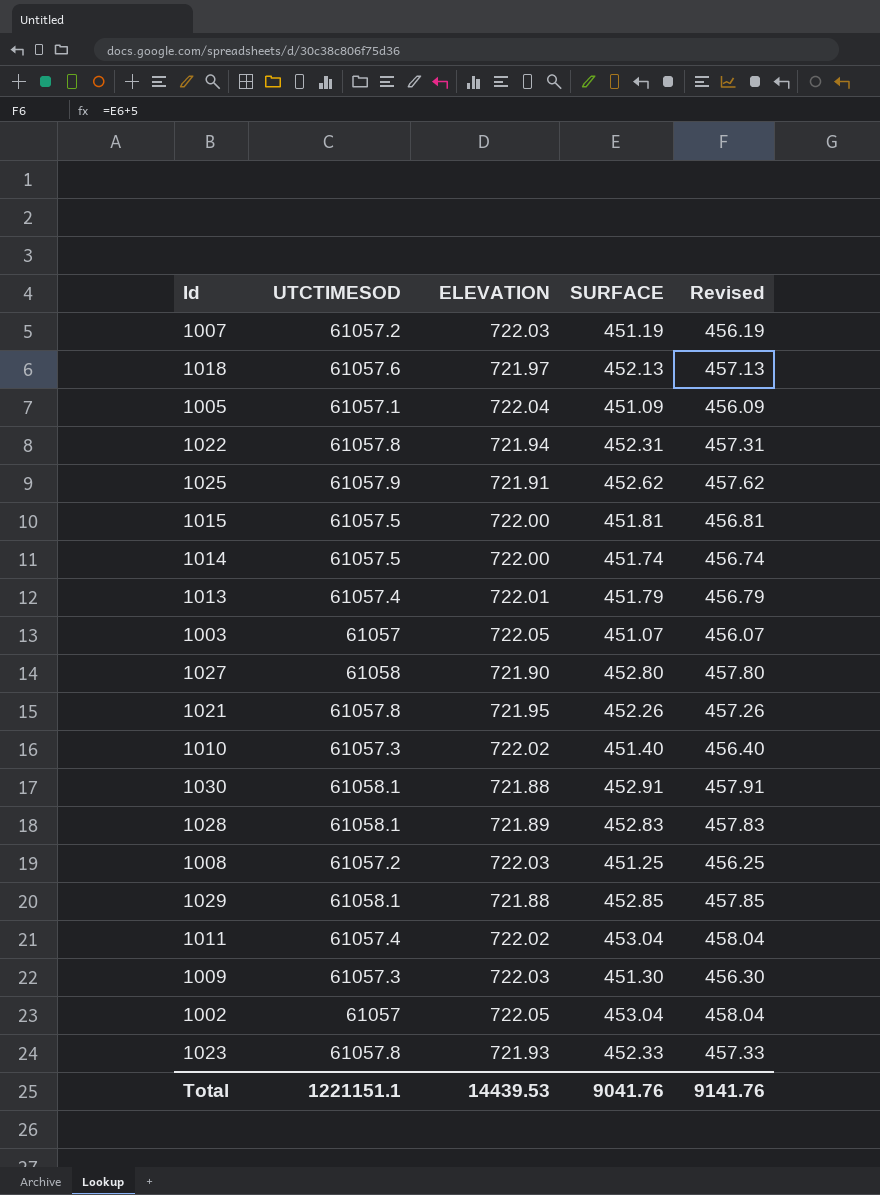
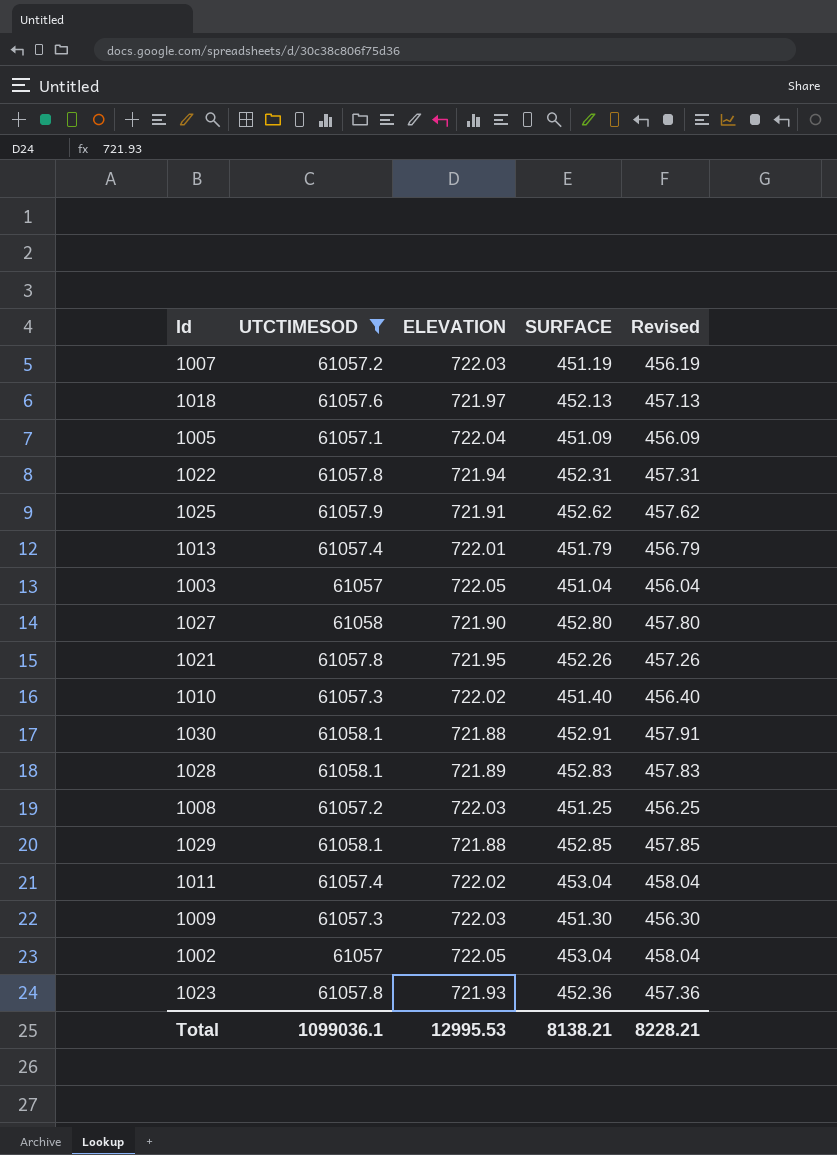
filter: none -> UTCTIMESOD != 61057.5
1003 | SURFACE: 451.07 -> 451.04
1003 | Revised: 456.07 -> 456.04
1023 | SURFACE: 452.33 -> 452.36
1023 | Revised: 457.33 -> 457.36
Total | UTCTIMESOD: 1221151.1 -> 1099036.1
Total | ELEVATION: 14439.53 -> 12995.53
Total | SURFACE: 9041.76 -> 8138.21
Total | Revised: 9141.76 -> 8228.21

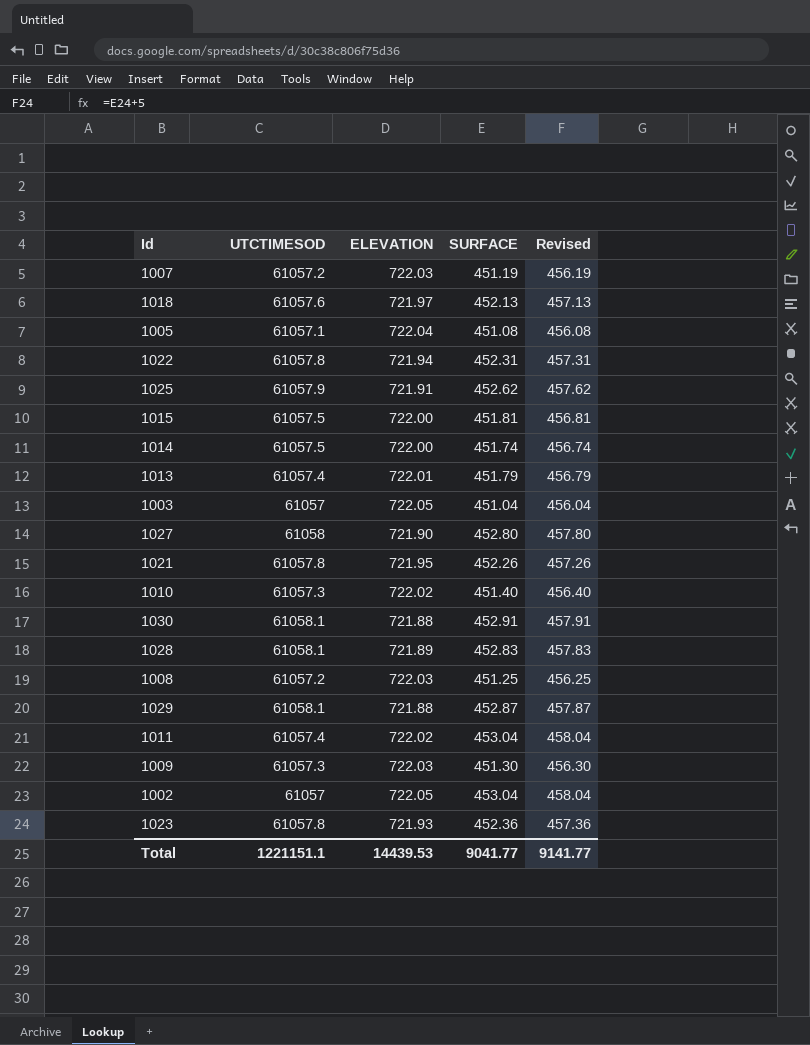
filter: UTCTIMESOD != 61057.5 -> none
1005 | SURFACE: 451.09 -> 451.08
1005 | Revised: 456.09 -> 456.08
1029 | SURFACE: 452.85 -> 452.87
1029 | Revised: 457.85 -> 457.87
Total | UTCTIMESOD: 1099036.1 -> 1221151.1
Total | ELEVATION: 12995.53 -> 14439.53
Total | SURFACE: 8138.21 -> 9041.77
Total | Revised: 8228.21 -> 9141.77

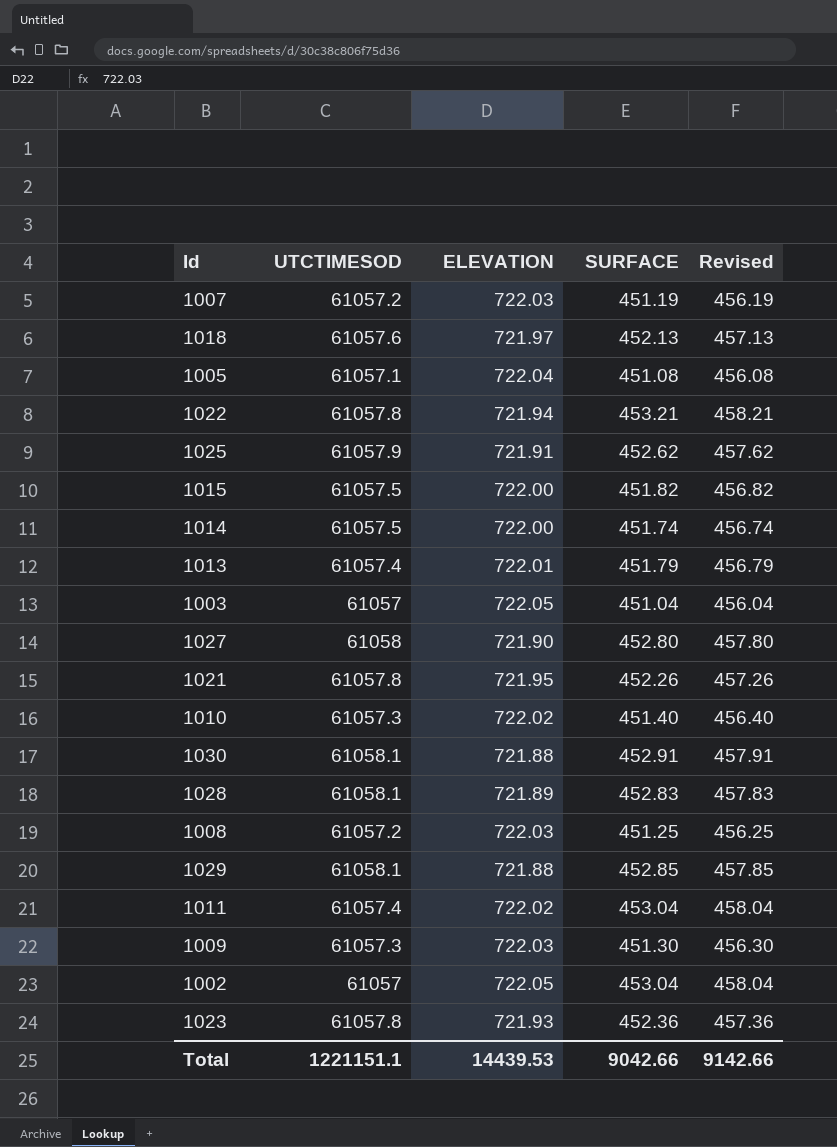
1022 | SURFACE: 452.31 -> 453.21
1022 | Revised: 457.31 -> 458.21
1015 | SURFACE: 451.81 -> 451.82
1015 | Revised: 456.81 -> 456.82
1029 | SURFACE: 452.87 -> 452.85
1029 | Revised: 457.87 -> 457.85
Total | SURFACE: 9041.77 -> 9042.66
Total | Revised: 9141.77 -> 9142.66

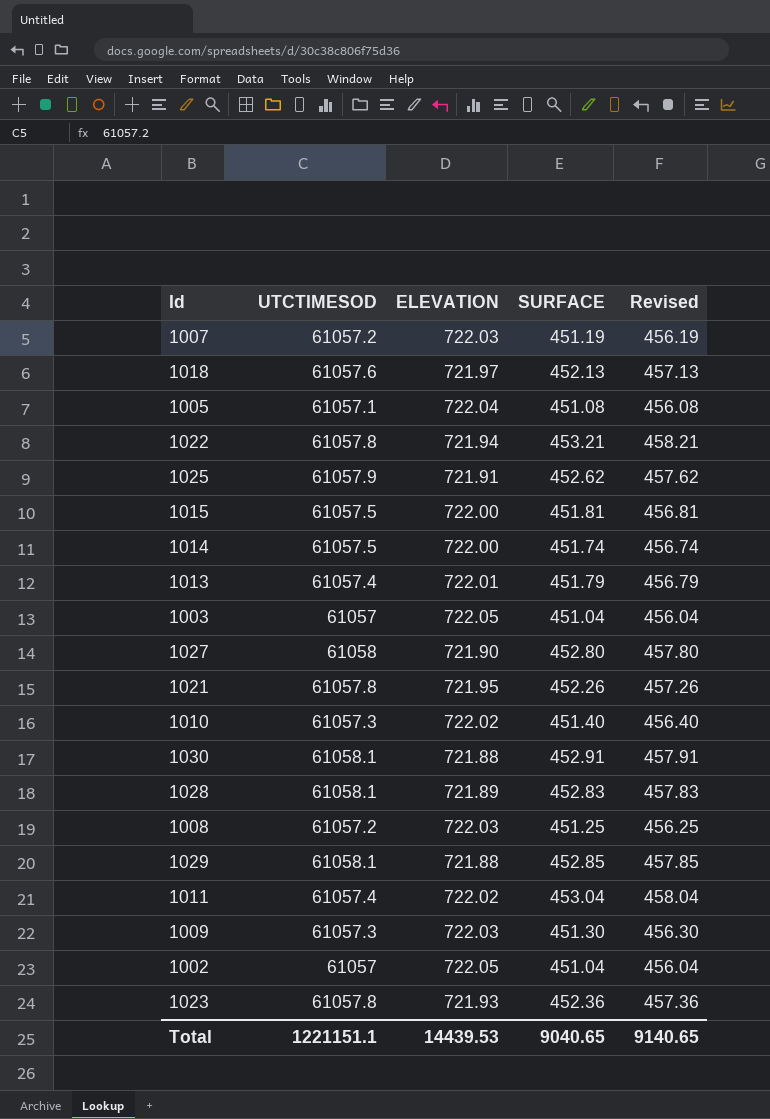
1015 | SURFACE: 451.82 -> 451.81
1015 | Revised: 456.82 -> 456.81
1002 | SURFACE: 453.04 -> 451.04
1002 | Revised: 458.04 -> 456.04
Total | SURFACE: 9042.66 -> 9040.65
Total | Revised: 9142.66 -> 9140.65

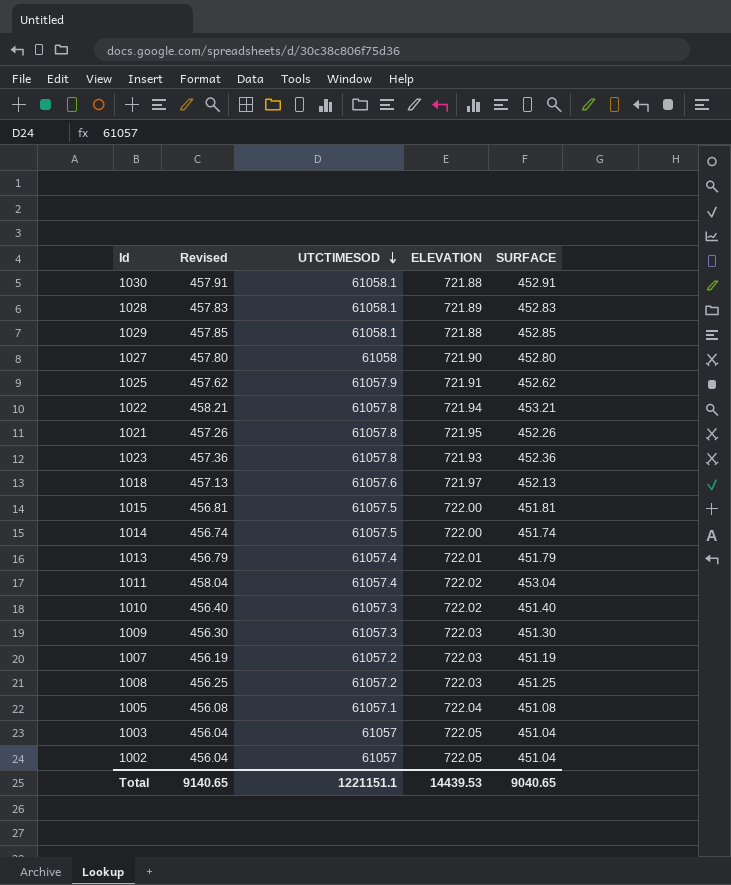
row order: none -> UTCTIMESOD descending
column Revised | position: 5 -> 2

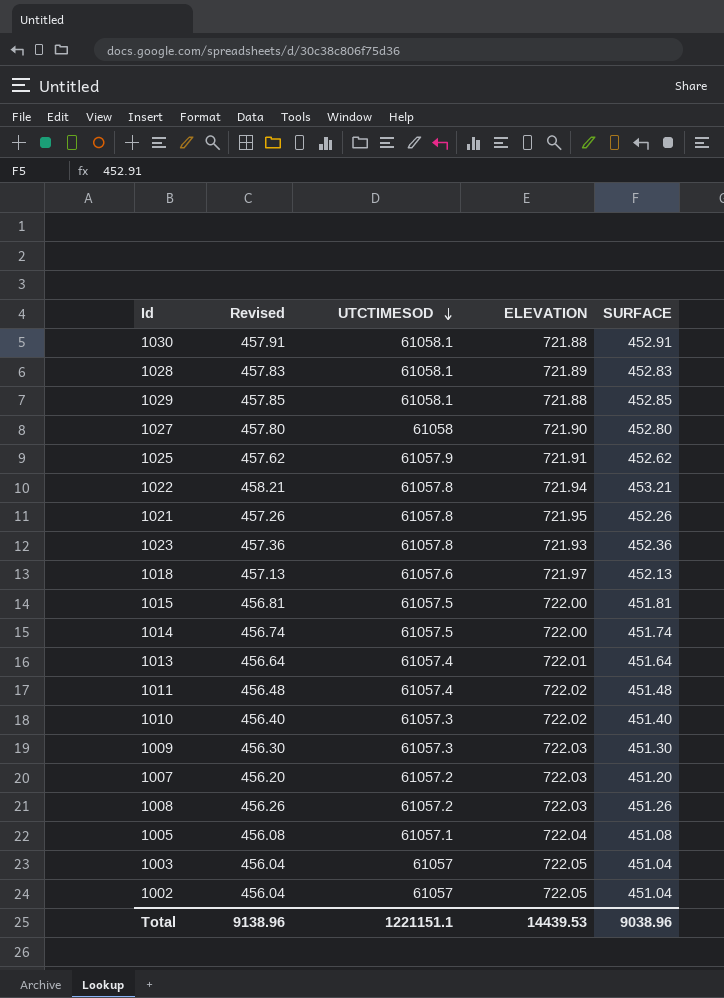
1013 | Revised: 456.79 -> 456.64
1013 | SURFACE: 451.79 -> 451.64
1011 | Revised: 458.04 -> 456.48
1011 | SURFACE: 453.04 -> 451.48
1007 | Revised: 456.19 -> 456.20
1007 | SURFACE: 451.19 -> 451.20
1008 | Revised: 456.25 -> 456.26
1008 | SURFACE: 451.25 -> 451.26
Total | Revised: 9140.65 -> 9138.96
Total | SURFACE: 9040.65 -> 9038.96

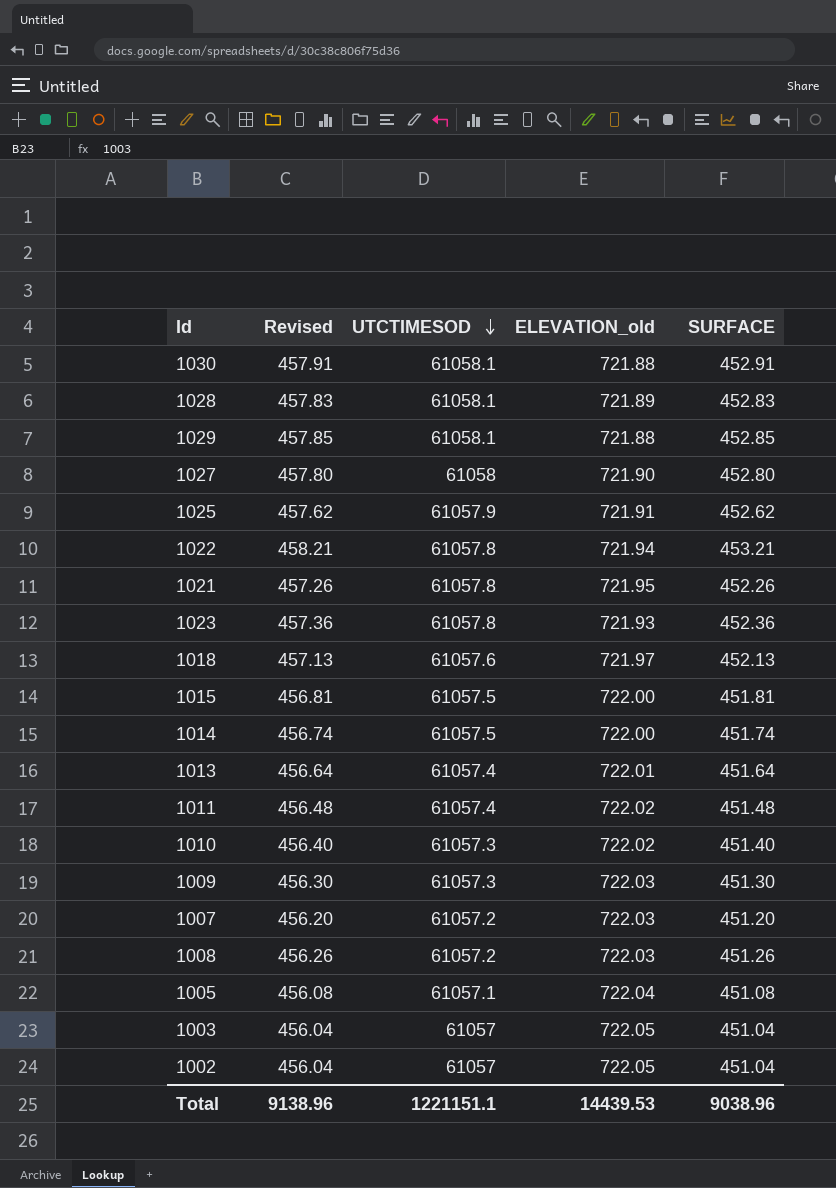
column name: ELEVATION -> ELEVATION_old

